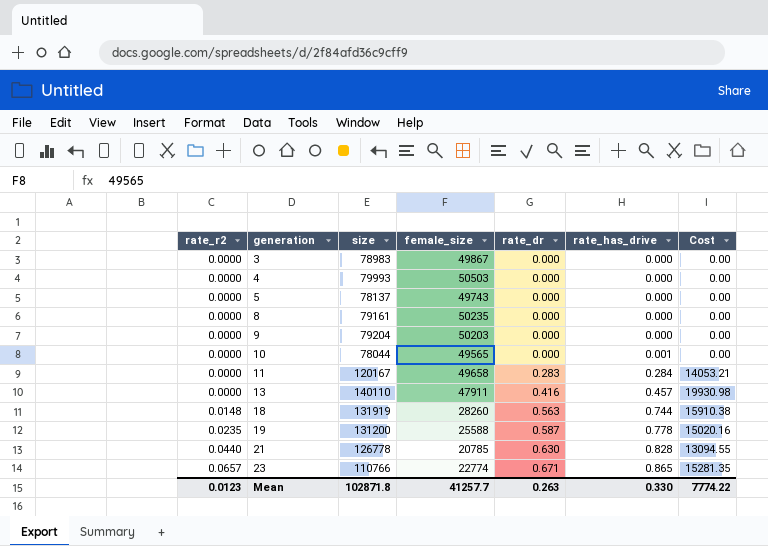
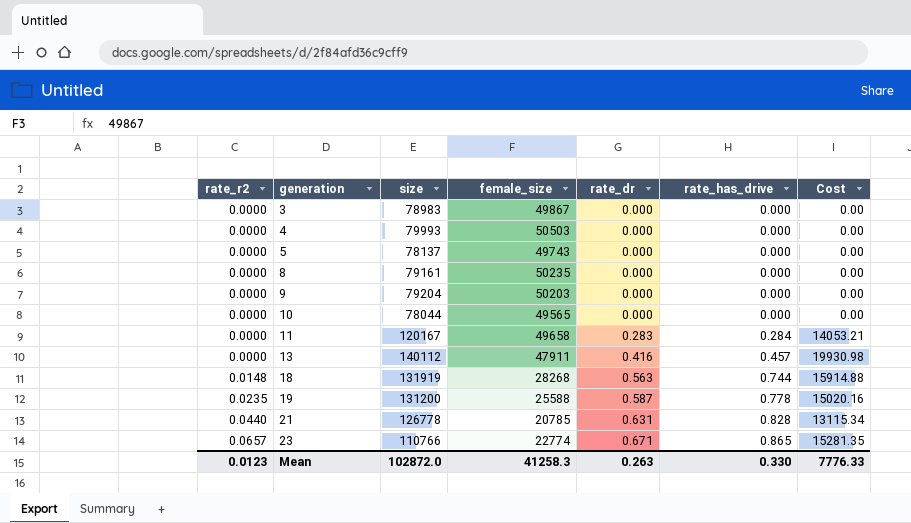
10 | rate_has_drive: 0.001 -> 0.000
13 | size: 140110 -> 140112
18 | female_size: 28260 -> 28268
18 | Cost: 15910.38 -> 15914.88
21 | rate_dr: 0.630 -> 0.631
21 | Cost: 13094.55 -> 13115.34
Mean | size: 102871.8 -> 102872.0
Mean | female_size: 41257.7 -> 41258.3
Mean | Cost: 7774.22 -> 7776.33

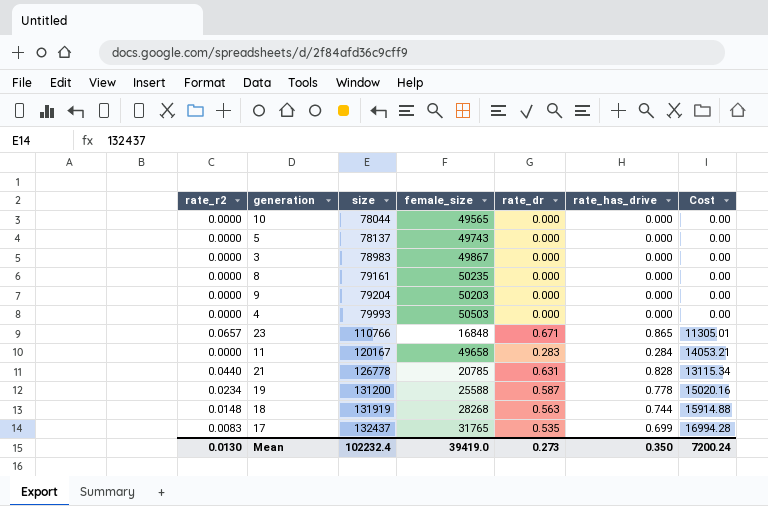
row order: rate_r2 ascending -> size ascending
row 13: 0.0000 | 140112 | 47911 | 0.416 | 0.457 | 19930.98 -> none
23 | female_size: 22774 -> 16848
23 | Cost: 15281.35 -> 11305.01
19 | rate_r2: 0.0235 -> 0.0234
row 17: none -> 0.0083 | 132437 | 31765 | 0.535 | 0.699 | 16994.28
Mean | rate_r2: 0.0123 -> 0.0130
Mean | size: 102872.0 -> 102232.4
Mean | female_size: 41258.3 -> 39419.0
Mean | rate_dr: 0.263 -> 0.273
Mean | rate_has_drive: 0.330 -> 0.350
Mean | Cost: 7776.33 -> 7200.24

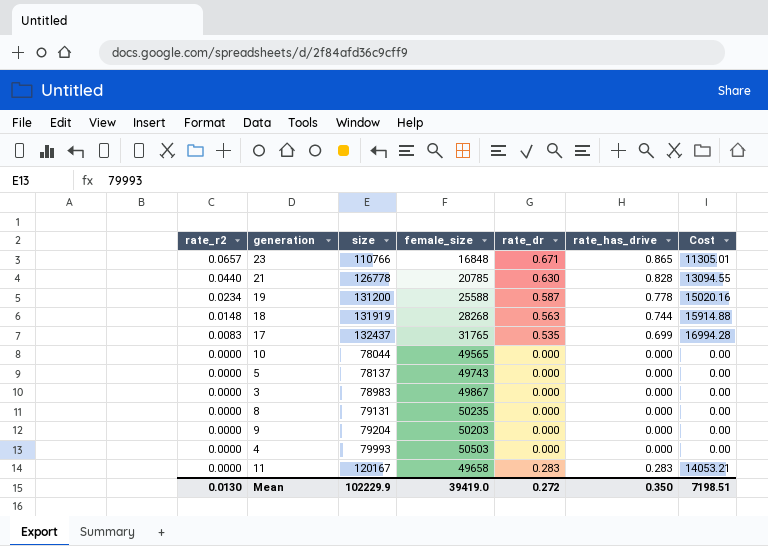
row order: size ascending -> rate_r2 descending
21 | rate_dr: 0.631 -> 0.630
21 | Cost: 13115.34 -> 13094.55
8 | size: 79161 -> 79131
11 | rate_has_drive: 0.284 -> 0.283
Mean | size: 102232.4 -> 102229.9
Mean | rate_dr: 0.273 -> 0.272
Mean | Cost: 7200.24 -> 7198.51

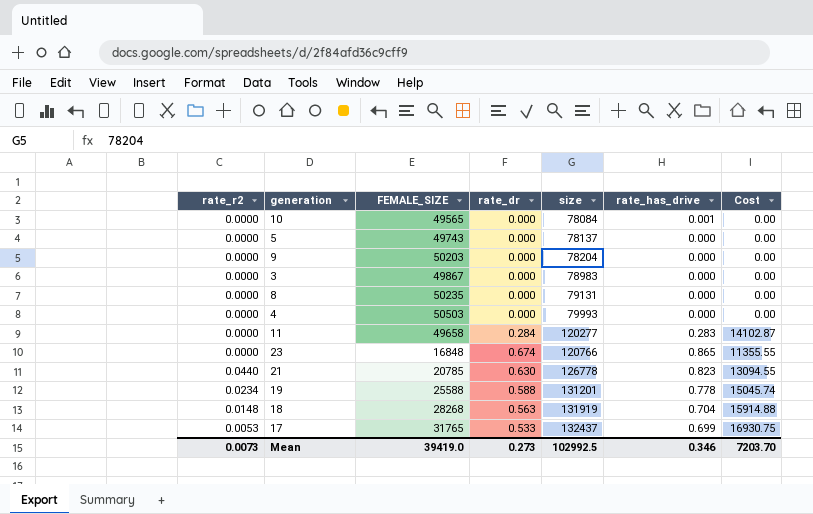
row order: rate_r2 descending -> size ascending
column name: female_size -> FEMALE_SIZE
column size | position: 3 -> 5
10 | size: 78044 -> 78084
10 | rate_has_drive: 0.000 -> 0.001
9 | size: 79204 -> 78204
11 | rate_dr: 0.283 -> 0.284
11 | size: 120167 -> 120277
11 | Cost: 14053.21 -> 14102.87
23 | rate_r2: 0.0657 -> 0.0000
23 | rate_dr: 0.671 -> 0.674
23 | size: 110766 -> 120766
23 | Cost: 11305.01 -> 11355.55
21 | rate_has_drive: 0.828 -> 0.823
19 | rate_dr: 0.587 -> 0.588
19 | size: 131200 -> 131201
19 | Cost: 15020.16 -> 15045.74
18 | rate_has_drive: 0.744 -> 0.704
17 | rate_r2: 0.0083 -> 0.0053
17 | rate_dr: 0.535 -> 0.533
17 | Cost: 16994.28 -> 16930.75
Mean | rate_r2: 0.0130 -> 0.0073
Mean | rate_dr: 0.272 -> 0.273
Mean | size: 102229.9 -> 102992.5
Mean | rate_has_drive: 0.350 -> 0.346
Mean | Cost: 7198.51 -> 7203.70

